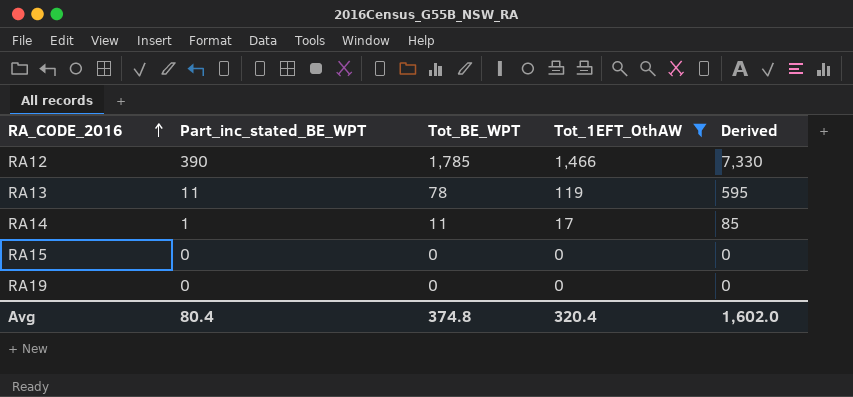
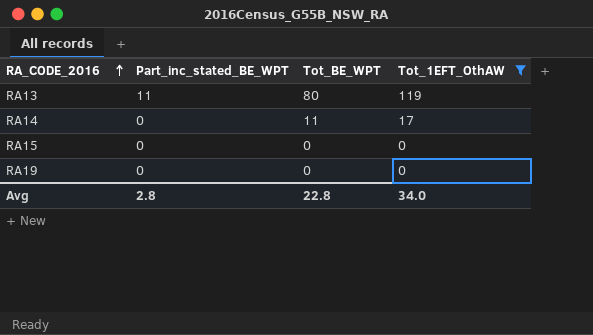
column Derived | formula: [Tot_1EFT_OthAW] * 5 -> none
row RA12: 390 | 1,785 | 1,466 | 7,330 -> none
RA13 | Tot_BE_WPT: 78 -> 80
RA14 | Part_inc_stated_BE_WPT: 1 -> 0
Avg | Part_inc_stated_BE_WPT: 80.4 -> 2.8
Avg | Tot_BE_WPT: 374.8 -> 22.8
Avg | Tot_1EFT_OthAW: 320.4 -> 34.0

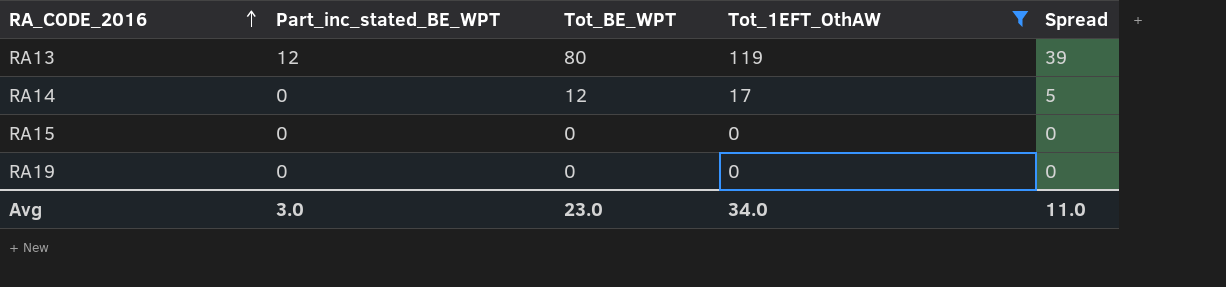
column Spread | formula: none -> [Tot_1EFT_OthAW] - [Tot_BE_WPT]
RA13 | Part_inc_stated_BE_WPT: 11 -> 12
RA14 | Tot_BE_WPT: 11 -> 12
Avg | Part_inc_stated_BE_WPT: 2.8 -> 3.0
Avg | Tot_BE_WPT: 22.8 -> 23.0

